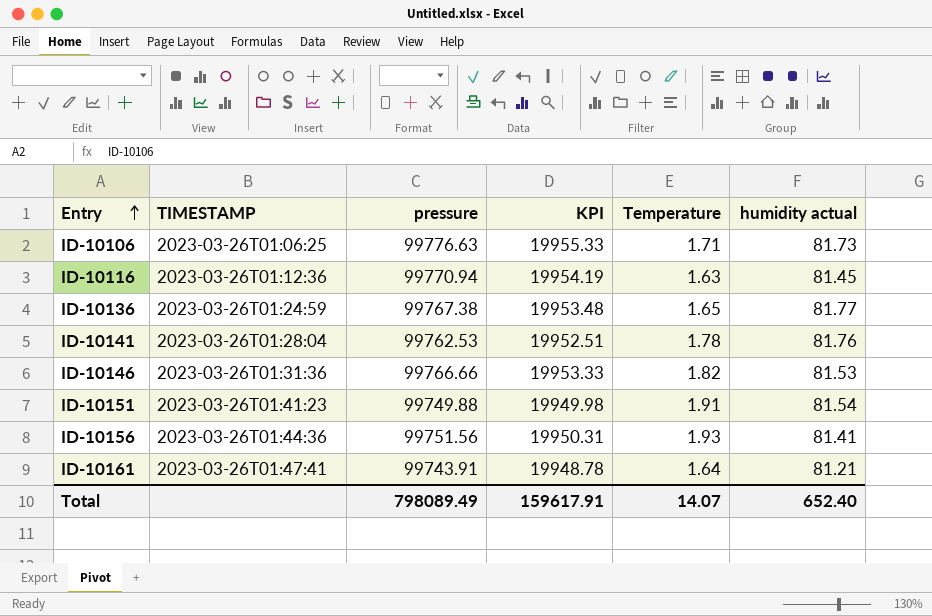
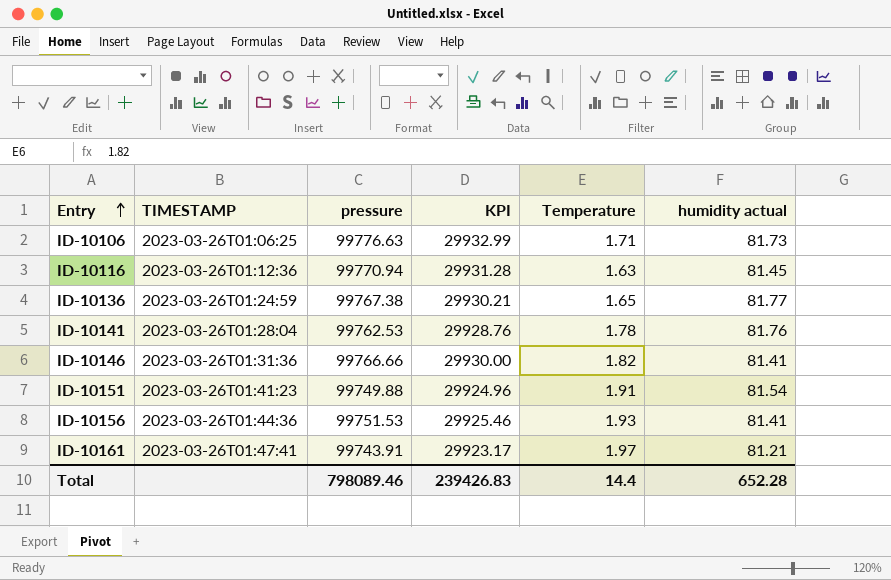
column KPI | formula: [pressure] * 0.2 -> [pressure] * 0.3
ID-10146 | humidity actual: 81.53 -> 81.41
ID-10156 | pressure: 99751.56 -> 99751.53
ID-10161 | Temperature: 1.64 -> 1.97
Total | pressure: 798089.49 -> 798089.46
Total | KPI: 159617.91 -> 239426.83
Total | Temperature: 14.07 -> 14.4
Total | humidity actual: 652.40 -> 652.28

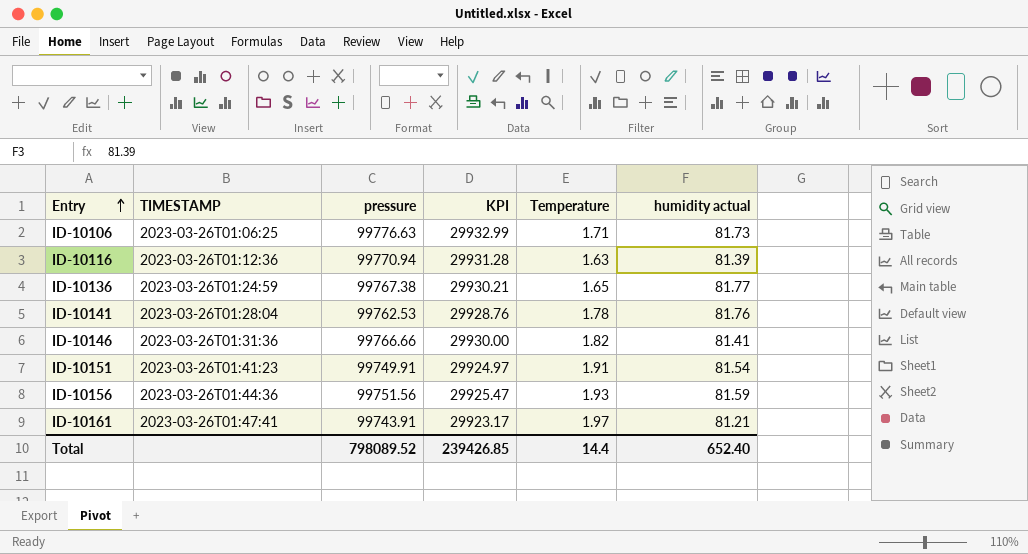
ID-10116 | humidity actual: 81.45 -> 81.39
ID-10151 | pressure: 99749.88 -> 99749.91
ID-10151 | KPI: 29924.96 -> 29924.97
ID-10156 | pressure: 99751.53 -> 99751.56
ID-10156 | KPI: 29925.46 -> 29925.47
ID-10156 | humidity actual: 81.41 -> 81.59
Total | pressure: 798089.46 -> 798089.52
Total | KPI: 239426.83 -> 239426.85
Total | humidity actual: 652.28 -> 652.40

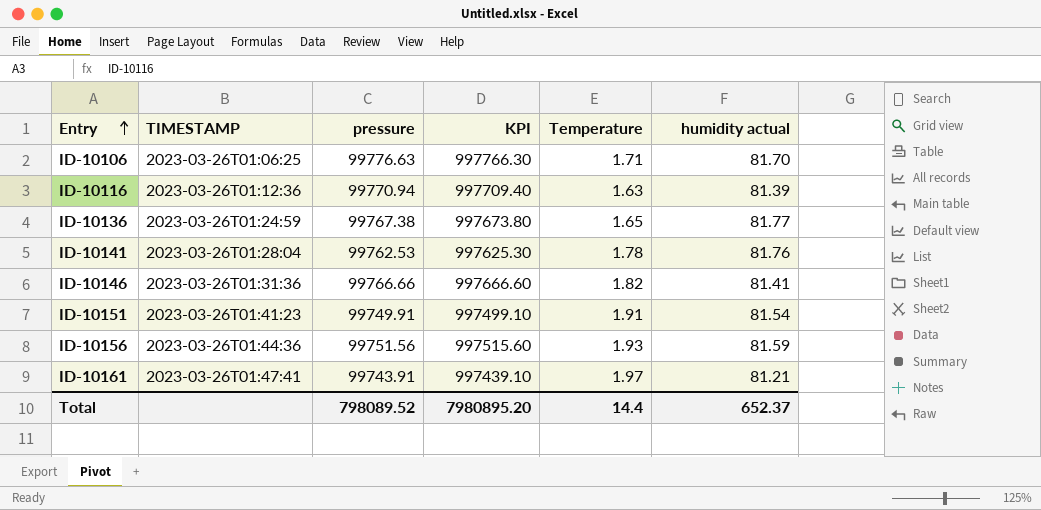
column KPI | formula: [pressure] * 0.3 -> [pressure] * 10
ID-10106 | humidity actual: 81.73 -> 81.70
Total | KPI: 239426.85 -> 7980895.20
Total | humidity actual: 652.40 -> 652.37

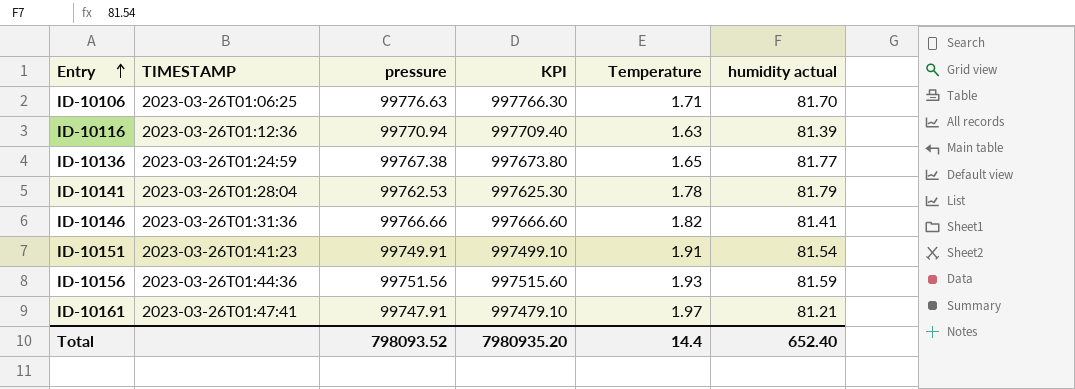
ID-10141 | humidity actual: 81.76 -> 81.79
ID-10161 | pressure: 99743.91 -> 99747.91
ID-10161 | KPI: 997439.10 -> 997479.10
Total | pressure: 798089.52 -> 798093.52
Total | KPI: 7980895.20 -> 7980935.20
Total | humidity actual: 652.37 -> 652.40

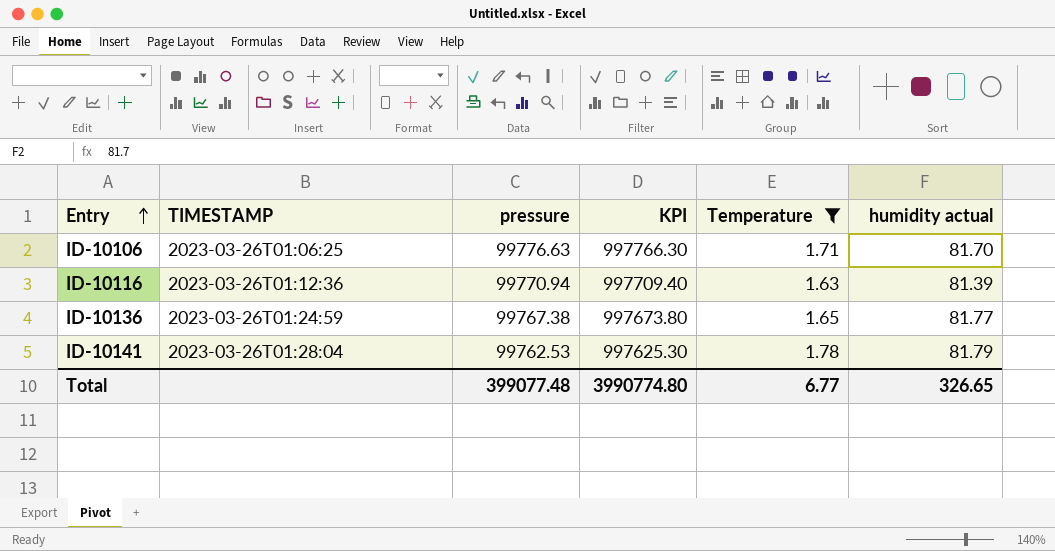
filter: none -> Temperature <= 1.78
Total | pressure: 798093.52 -> 399077.48
Total | KPI: 7980935.20 -> 3990774.80
Total | Temperature: 14.4 -> 6.77
Total | humidity actual: 652.40 -> 326.65

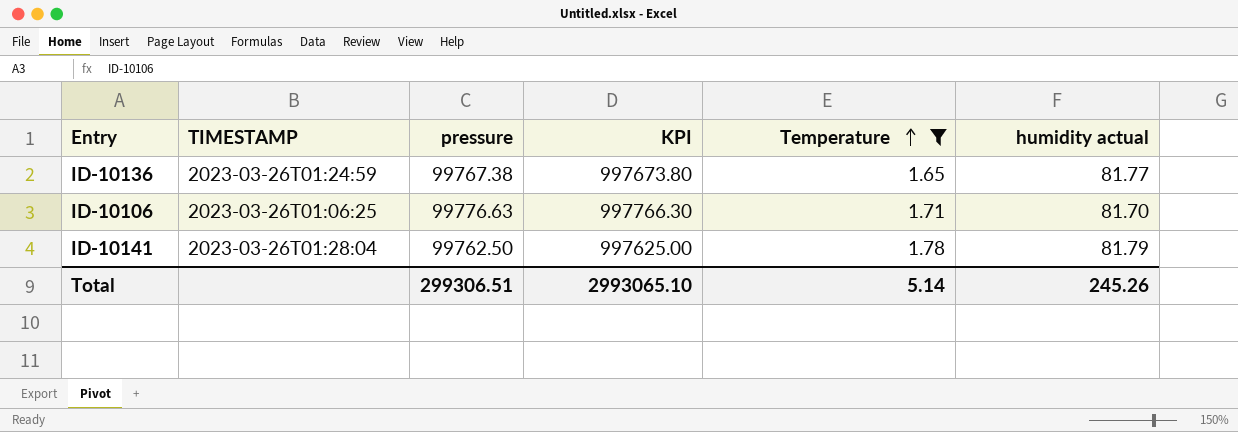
row order: Entry ascending -> Temperature ascending
row ID-10116: 2023-03-26T01:12:36 | 99770.94 | 997709.40 | 1.63 | 81.39 -> none
ID-10141 | pressure: 99762.53 -> 99762.50
ID-10141 | KPI: 997625.30 -> 997625.00
Total | pressure: 399077.48 -> 299306.51
Total | KPI: 3990774.80 -> 2993065.10
Total | Temperature: 6.77 -> 5.14
Total | humidity actual: 326.65 -> 245.26

